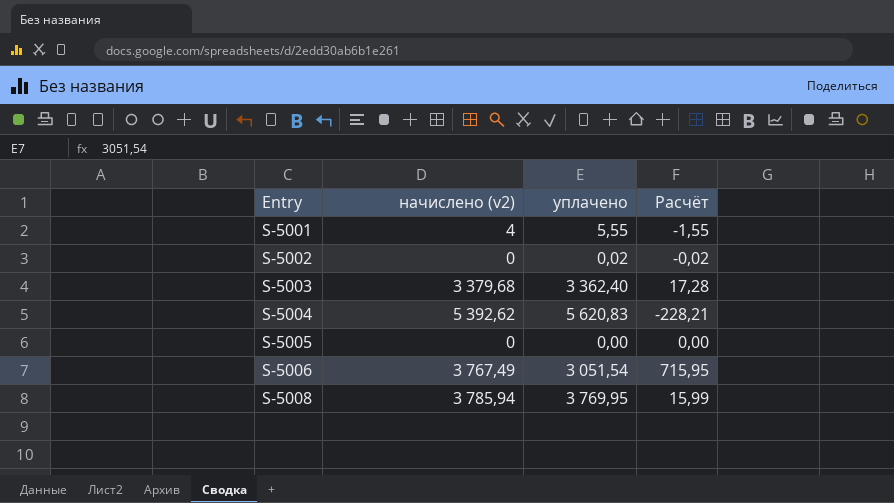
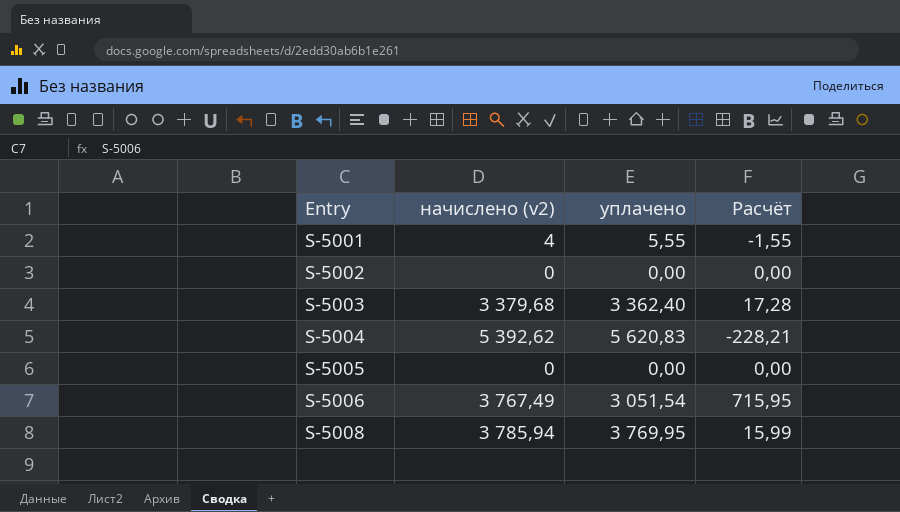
S-5002 | уплачено: 0,02 -> 0,00
S-5002 | Расчёт: -0,02 -> 0,00

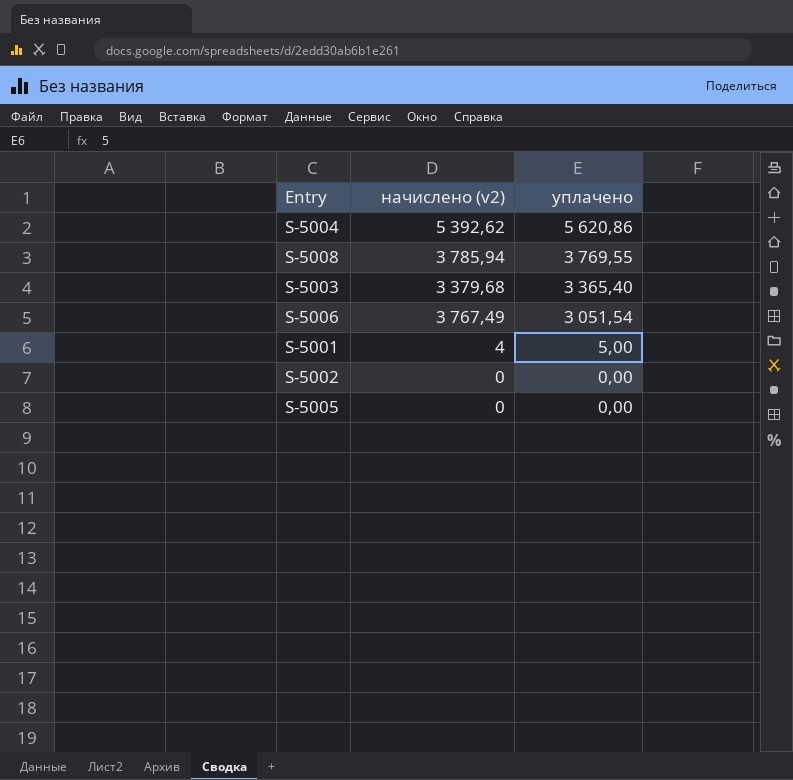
row order: Entry ascending -> уплачено descending
column Расчёт | formula: [начислено (v2)] - [уплачено] -> none
S-5004 | уплачено: 5 620,83 -> 5 620,86
S-5008 | уплачено: 3 769,95 -> 3 769,55
S-5003 | уплачено: 3 362,40 -> 3 365,40
S-5001 | уплачено: 5,55 -> 5,00

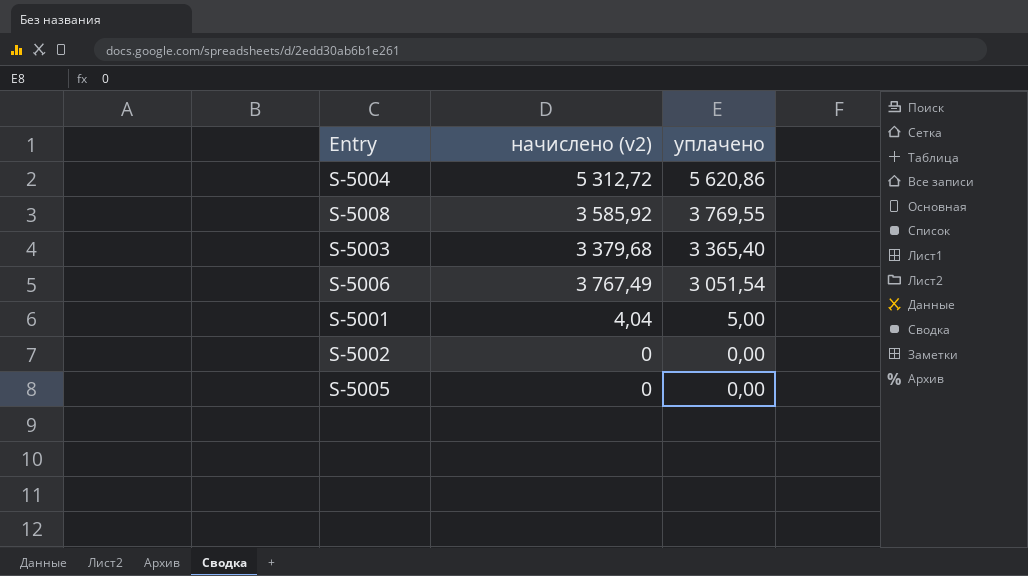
S-5004 | начислено (v2): 5 392,62 -> 5 312,72
S-5008 | начислено (v2): 3 785,94 -> 3 585,92
S-5001 | начислено (v2): 4 -> 4,04

